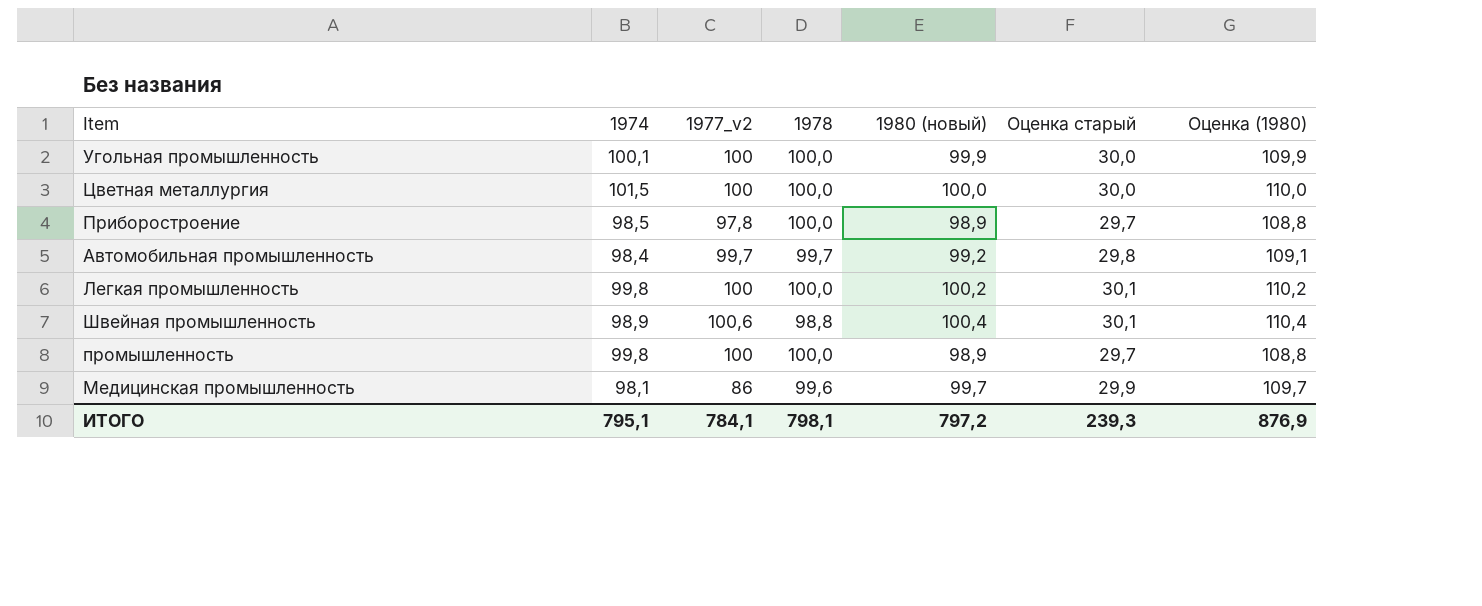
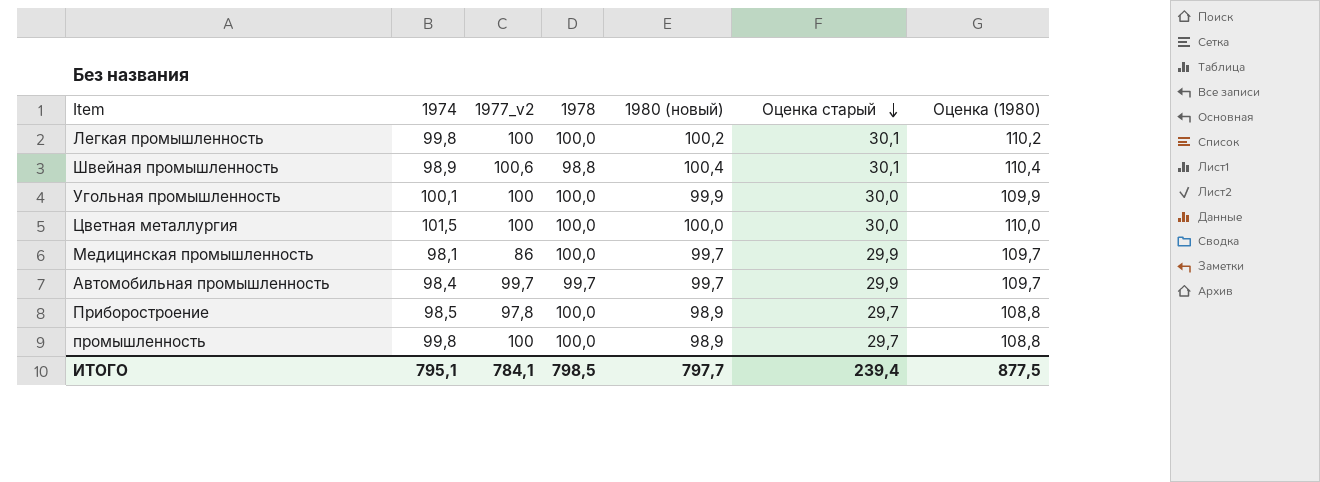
row order: none -> Оценка старый descending
Медицинская промышленность | 1978: 99,6 -> 100,0
Автомобильная промышленность | 1980 (новый): 99,2 -> 99,7
Автомобильная промышленность | Оценка старый: 29,8 -> 29,9
Автомобильная промышленность | Оценка (1980): 109,1 -> 109,7
ИТОГО | 1978: 798,1 -> 798,5
ИТОГО | 1980 (новый): 797,2 -> 797,7
ИТОГО | Оценка старый: 239,3 -> 239,4
ИТОГО | Оценка (1980): 876,9 -> 877,5

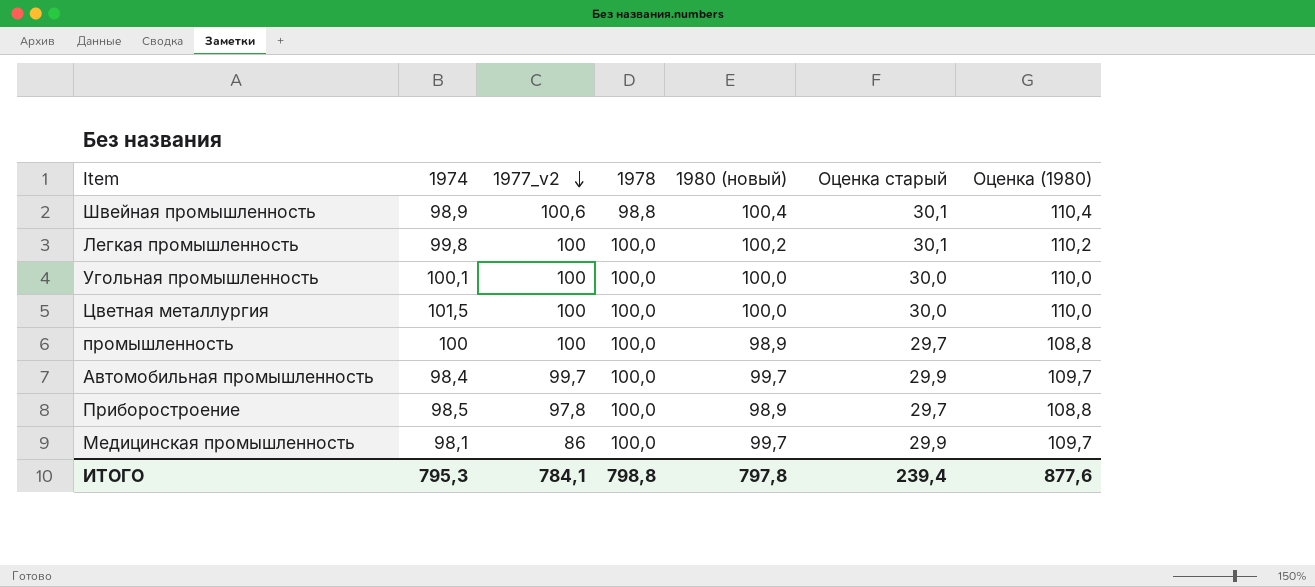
row order: Оценка старый descending -> 1977_v2 descending
Угольная промышленность | 1980 (новый): 99,9 -> 100,0
Угольная промышленность | Оценка (1980): 109,9 -> 110,0
промышленность | 1974: 99,8 -> 100
Автомобильная промышленность | 1978: 99,7 -> 100,0
ИТОГО | 1974: 795,1 -> 795,3
ИТОГО | 1978: 798,5 -> 798,8
ИТОГО | 1980 (новый): 797,7 -> 797,8
ИТОГО | Оценка (1980): 877,5 -> 877,6

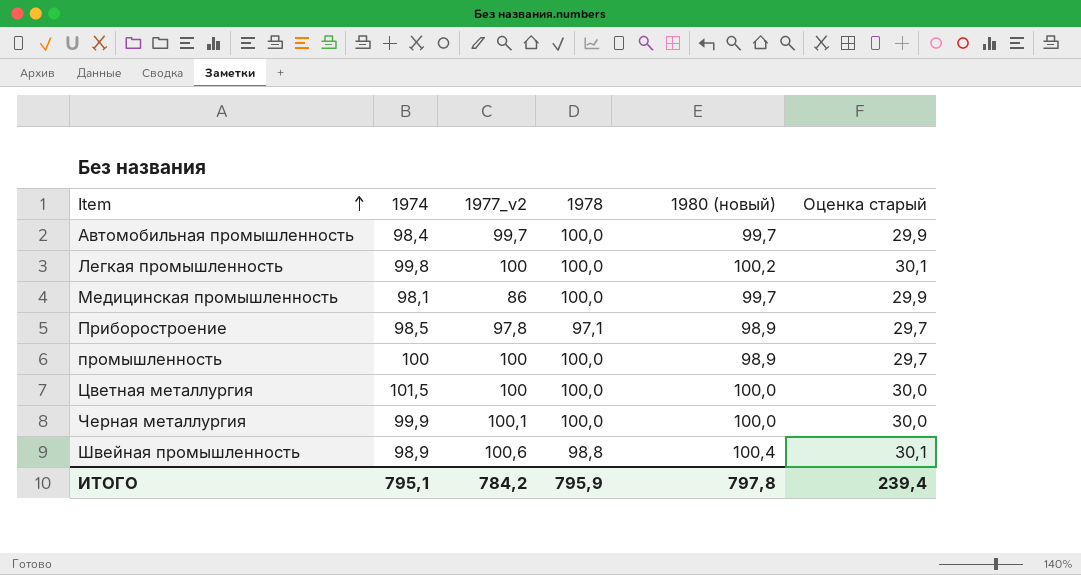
row order: 1977_v2 descending -> Item ascending
column Оценка (1980) | formula: [1980 (новый)] * 1,1 -> none
row Угольная промышленность: 100,1 | 100 | 100,0 | 100,0 | 30,0 | 110,0 -> none
Приборостроение | 1978: 100,0 -> 97,1
row Черная металлургия: none -> 99,9 | 100,1 | 100,0 | 100,0 | 30,0
ИТОГО | 1974: 795,3 -> 795,1
ИТОГО | 1977_v2: 784,1 -> 784,2
ИТОГО | 1978: 798,8 -> 795,9

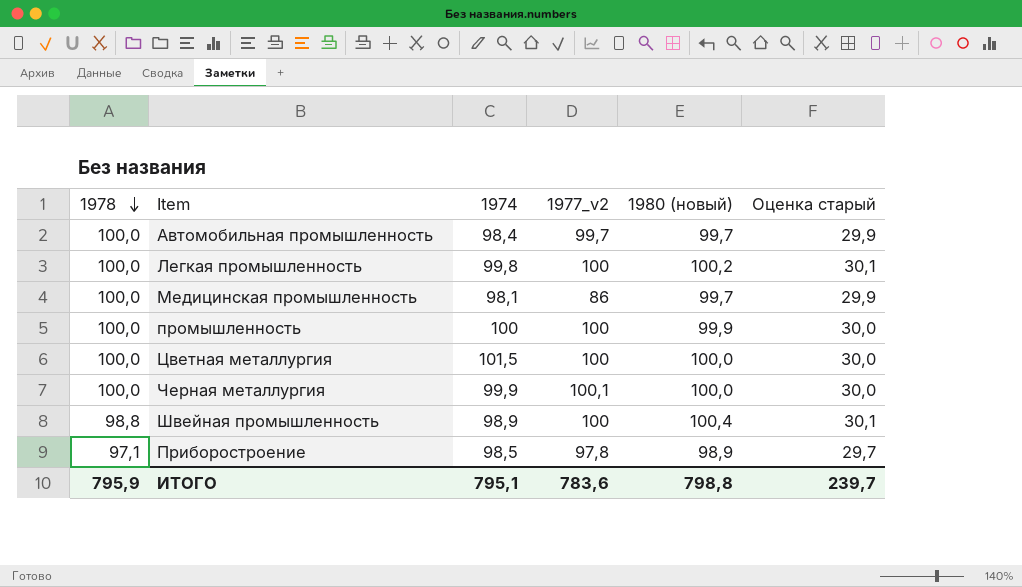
row order: Item ascending -> 1978 descending
column 1978 | position: 4 -> 1
промышленность | 1980 (новый): 98,9 -> 99,9
промышленность | Оценка старый: 29,7 -> 30,0
Швейная промышленность | 1977_v2: 100,6 -> 100
ИТОГО | 1977_v2: 784,2 -> 783,6
ИТОГО | 1980 (новый): 797,8 -> 798,8
ИТОГО | Оценка старый: 239,4 -> 239,7

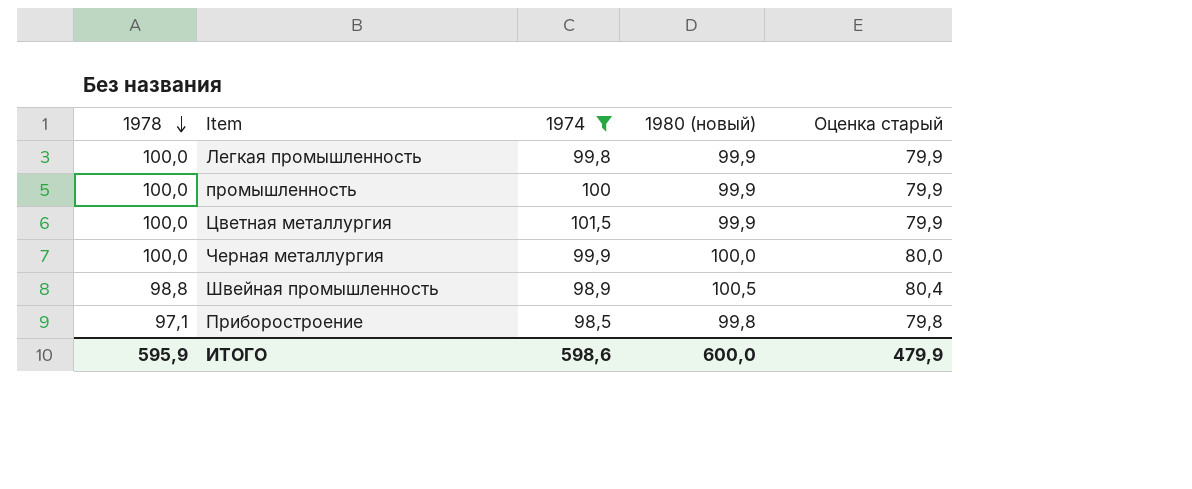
filter: none -> 1974 >= 98,5
column 1977_v2 | position: 4 -> none
column Оценка старый | formula: [1980 (новый)] * 0,3 -> [1980 (новый)] * 0,8
Легкая промышленность | 1980 (новый): 100,2 -> 99,9
Цветная металлургия | 1980 (новый): 100,0 -> 99,9
Швейная промышленность | 1980 (новый): 100,4 -> 100,5
Приборостроение | 1980 (новый): 98,9 -> 99,8
ИТОГО | 1978: 795,9 -> 595,9
ИТОГО | 1974: 795,1 -> 598,6
ИТОГО | 1980 (новый): 798,8 -> 600,0
ИТОГО | Оценка старый: 239,7 -> 479,9

